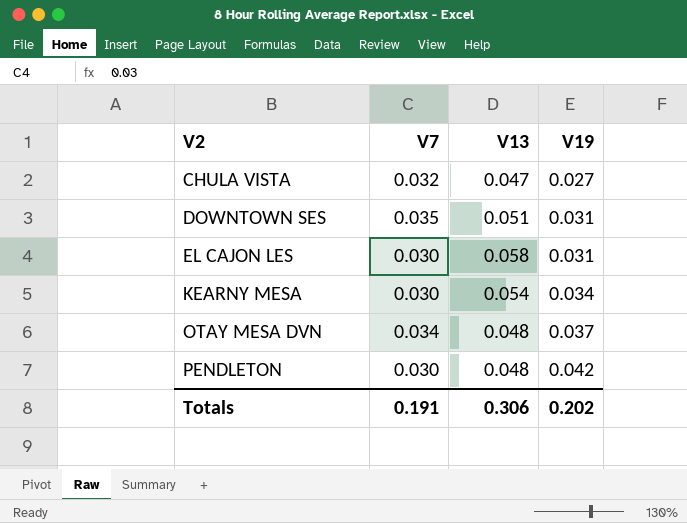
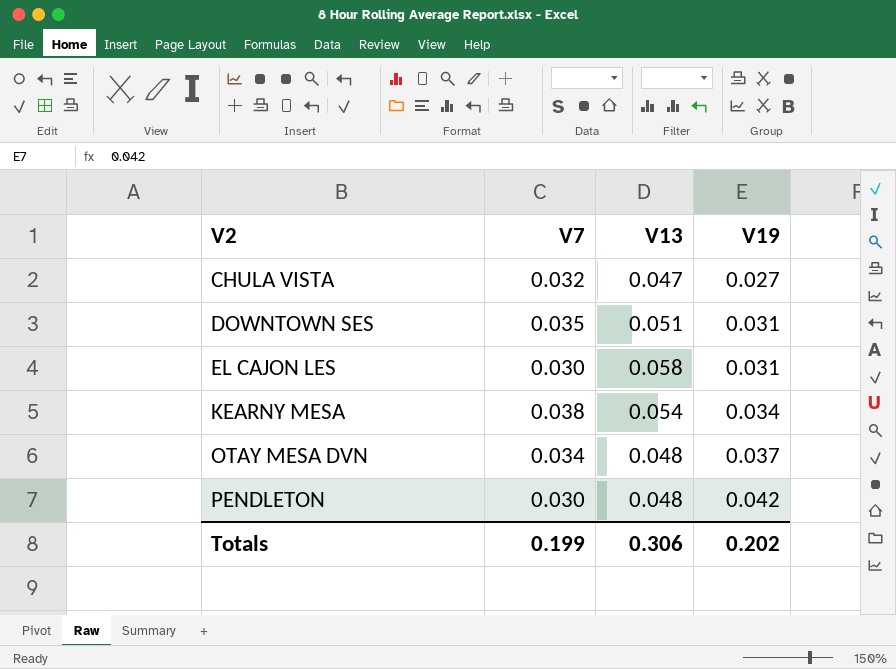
KEARNY MESA | V7: 0.030 -> 0.038
Totals | V7: 0.191 -> 0.199

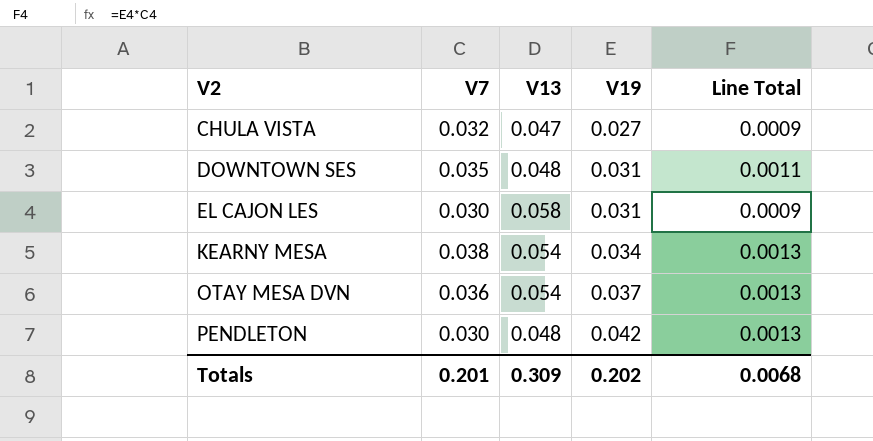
column Line Total | formula: none -> [V7] * [V19]
DOWNTOWN SES | V13: 0.051 -> 0.048
OTAY MESA DVN | V7: 0.034 -> 0.036
OTAY MESA DVN | V13: 0.048 -> 0.054
Totals | V7: 0.199 -> 0.201
Totals | V13: 0.306 -> 0.309

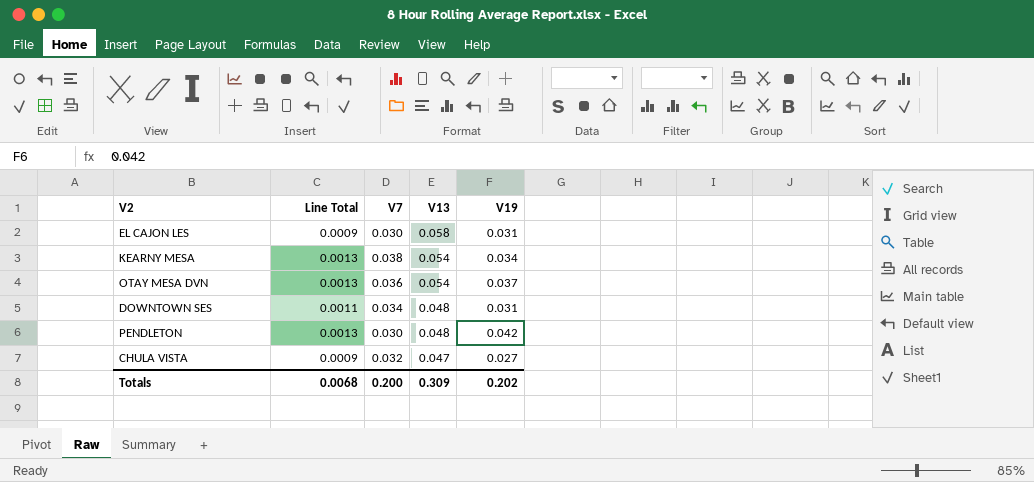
row order: V2 ascending -> V13 descending
column Line Total | position: 5 -> 2
DOWNTOWN SES | V7: 0.035 -> 0.034
Totals | V7: 0.201 -> 0.200

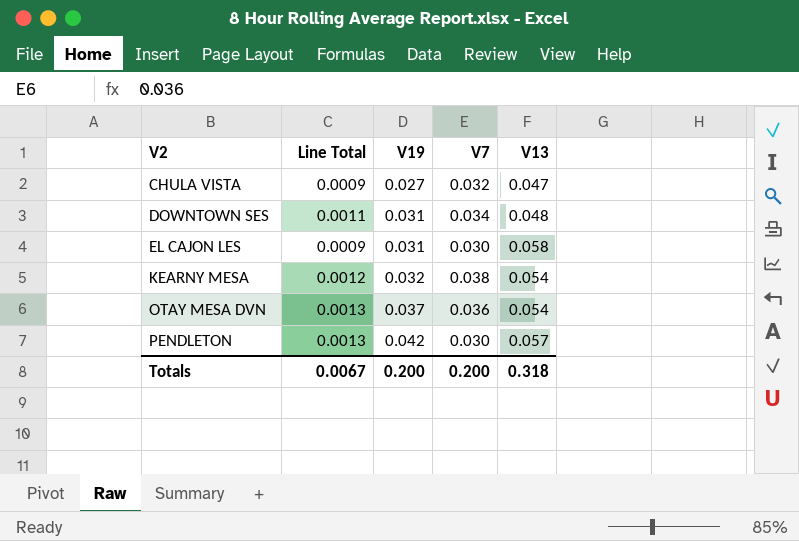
row order: V13 descending -> V2 ascending
column V19 | position: 5 -> 3
KEARNY MESA | Line Total: 0.0013 -> 0.0012
KEARNY MESA | V19: 0.034 -> 0.032
PENDLETON | V13: 0.048 -> 0.057
Totals | Line Total: 0.0068 -> 0.0067
Totals | V19: 0.202 -> 0.200
Totals | V13: 0.309 -> 0.318

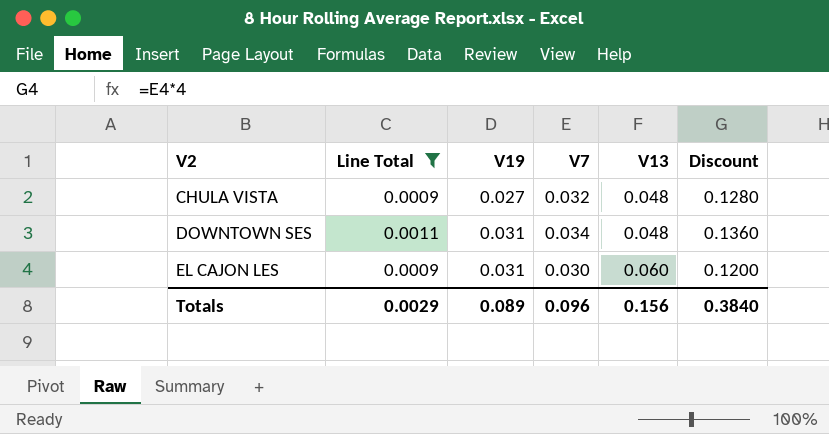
filter: none -> Line Total <= 0.0011
column Discount | formula: none -> [V7] * 4
CHULA VISTA | V13: 0.047 -> 0.048
EL CAJON LES | V13: 0.058 -> 0.060
Totals | Line Total: 0.0067 -> 0.0029
Totals | V19: 0.200 -> 0.089
Totals | V7: 0.200 -> 0.096
Totals | V13: 0.318 -> 0.156

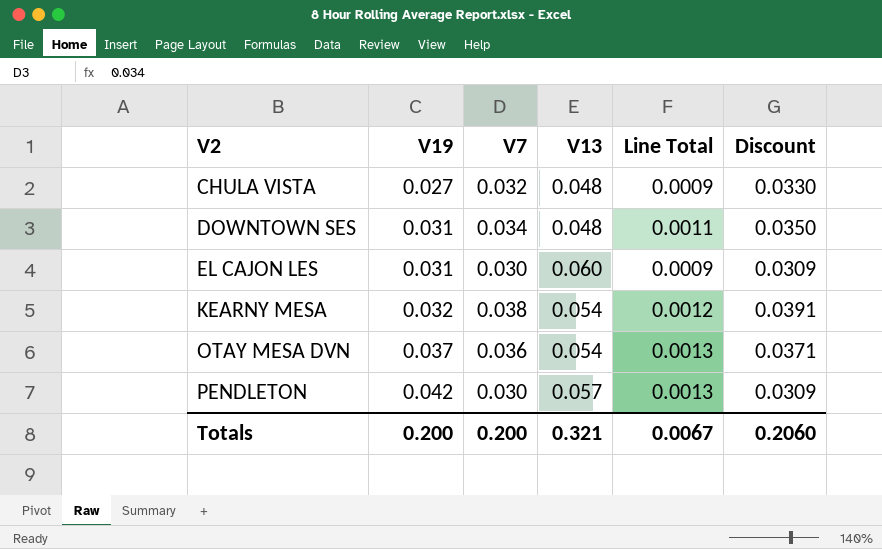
filter: Line Total <= 0.0011 -> none
column Line Total | position: 2 -> 5
column Discount | formula: [V7] * 4 -> [V7] * 1.03
Totals | V19: 0.089 -> 0.200
Totals | V7: 0.096 -> 0.200
Totals | V13: 0.156 -> 0.321
Totals | Line Total: 0.0029 -> 0.0067
Totals | Discount: 0.3840 -> 0.2060

